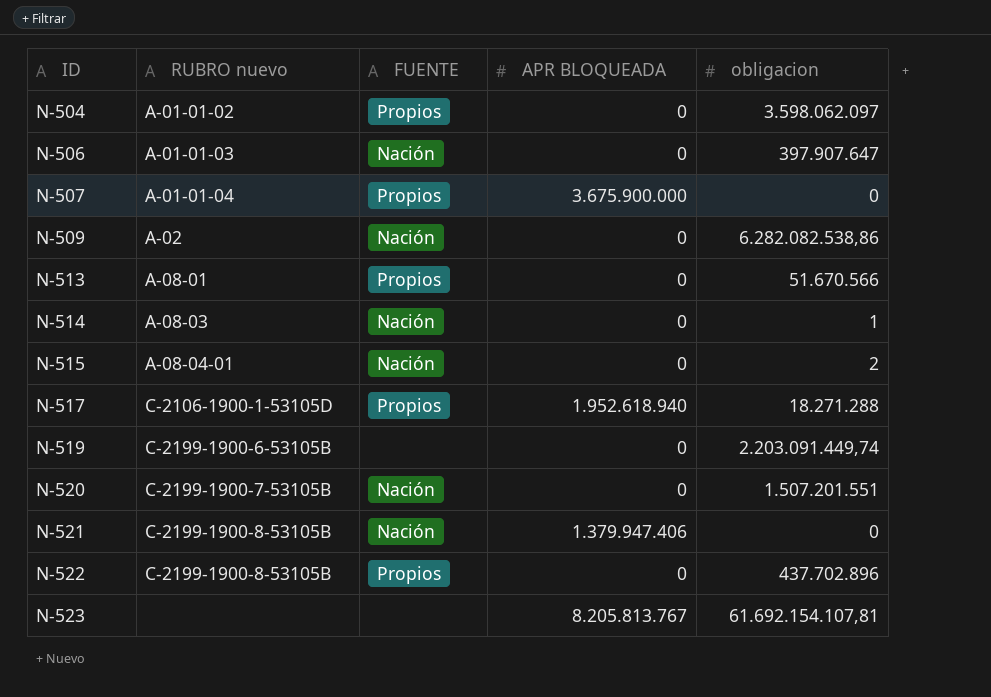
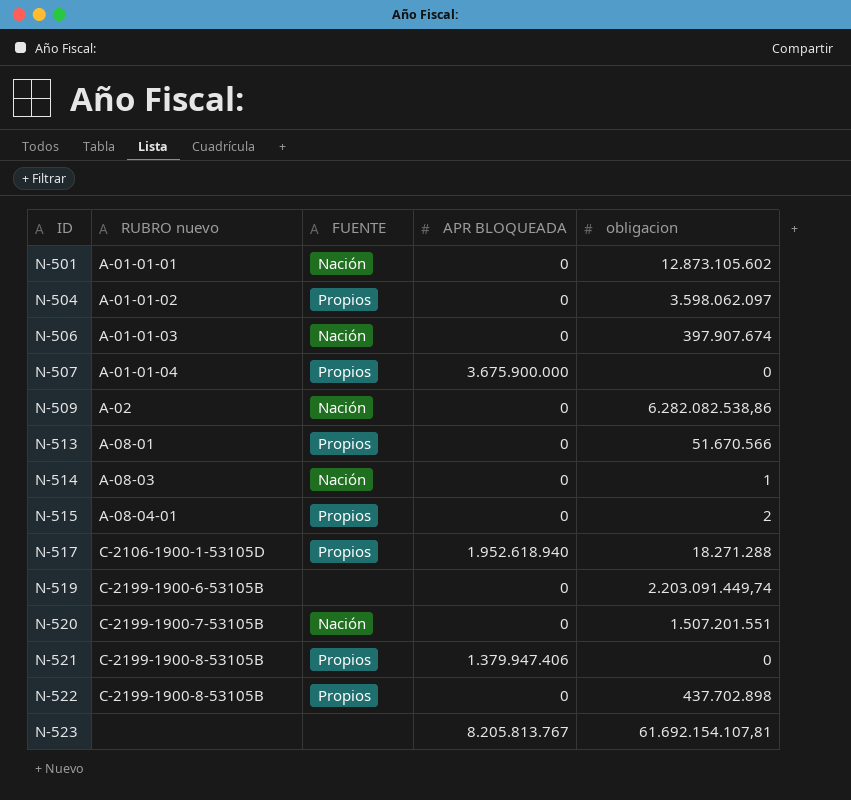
row N-501: none -> A-01-01-01 | Nación | 0 | 12.873.105.602
N-506 | obligacion: 397.907.647 -> 397.907.674
N-515 | FUENTE: Nación -> Propios
N-521 | FUENTE: Nación -> Propios
N-522 | obligacion: 437.702.896 -> 437.702.898

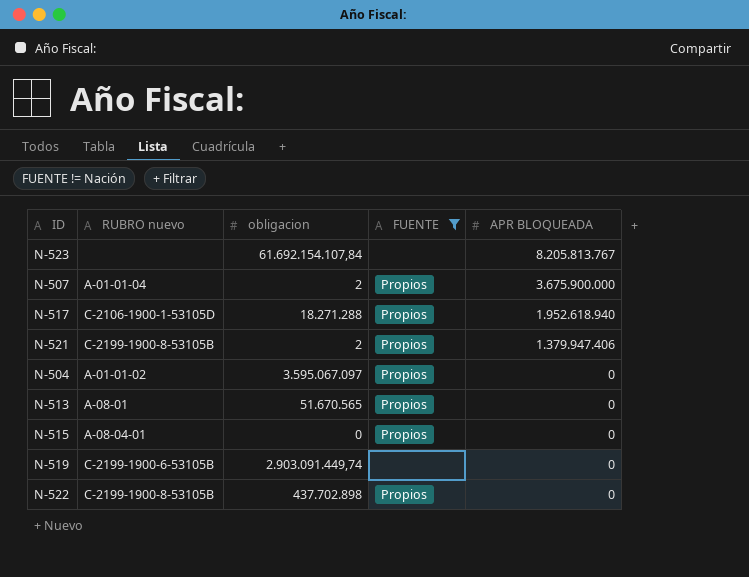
filter: none -> FUENTE != Nación
row order: ID ascending -> APR BLOQUEADA descending
column obligacion | position: 5 -> 3
N-523 | obligacion: 61.692.154.107,81 -> 61.692.154.107,84
N-507 | obligacion: 0 -> 2
N-521 | obligacion: 0 -> 2
N-504 | obligacion: 3.598.062.097 -> 3.595.067.097
N-513 | obligacion: 51.670.566 -> 51.670.565
N-515 | obligacion: 2 -> 0
N-519 | obligacion: 2.203.091.449,74 -> 2.903.091.449,74

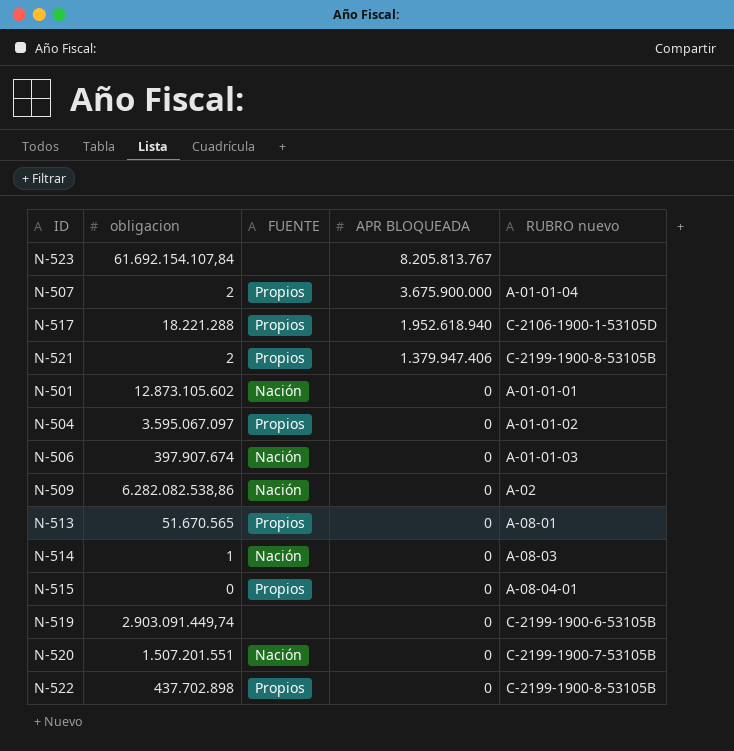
filter: FUENTE != Nación -> none
column RUBRO nuevo | position: 2 -> 5
N-517 | obligacion: 18.271.288 -> 18.221.288

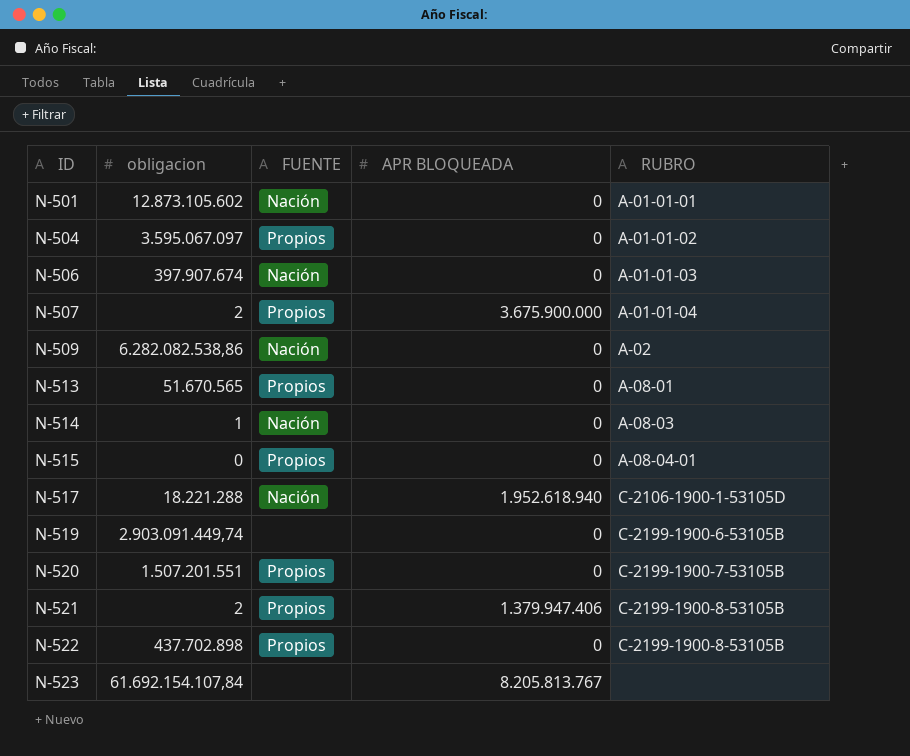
row order: APR BLOQUEADA descending -> ID ascending
column name: RUBRO nuevo -> RUBRO
N-517 | FUENTE: Propios -> Nación
N-520 | FUENTE: Nación -> Propios

